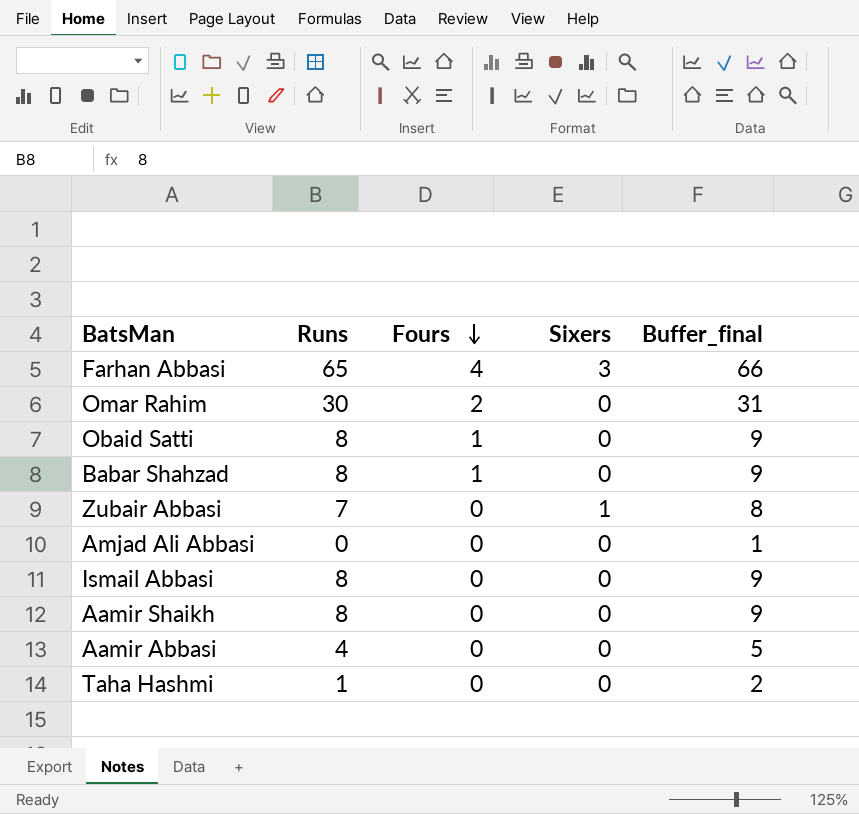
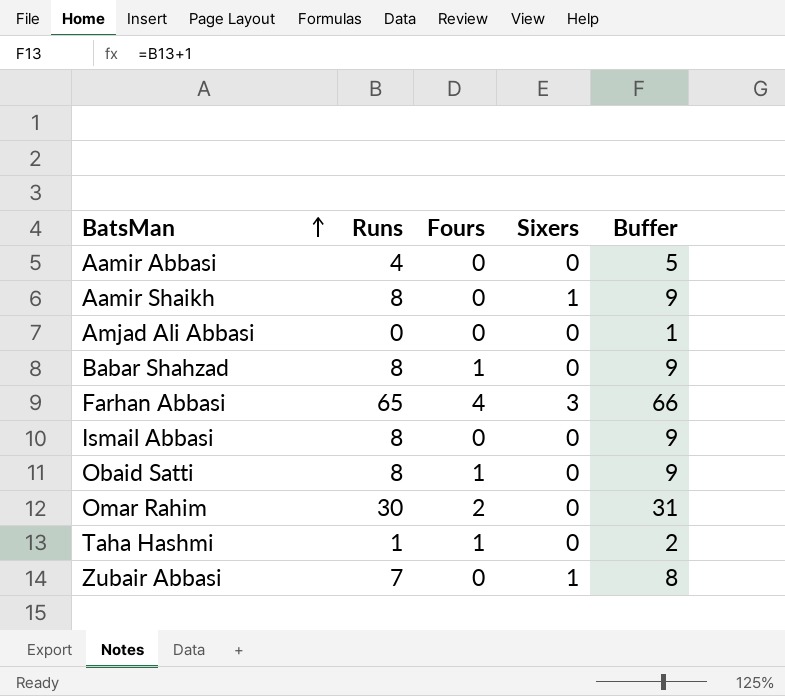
row order: Fours descending -> BatsMan ascending
column name: Buffer_final -> Buffer
Aamir Shaikh | Sixers: 0 -> 1
Taha Hashmi | Fours: 0 -> 1

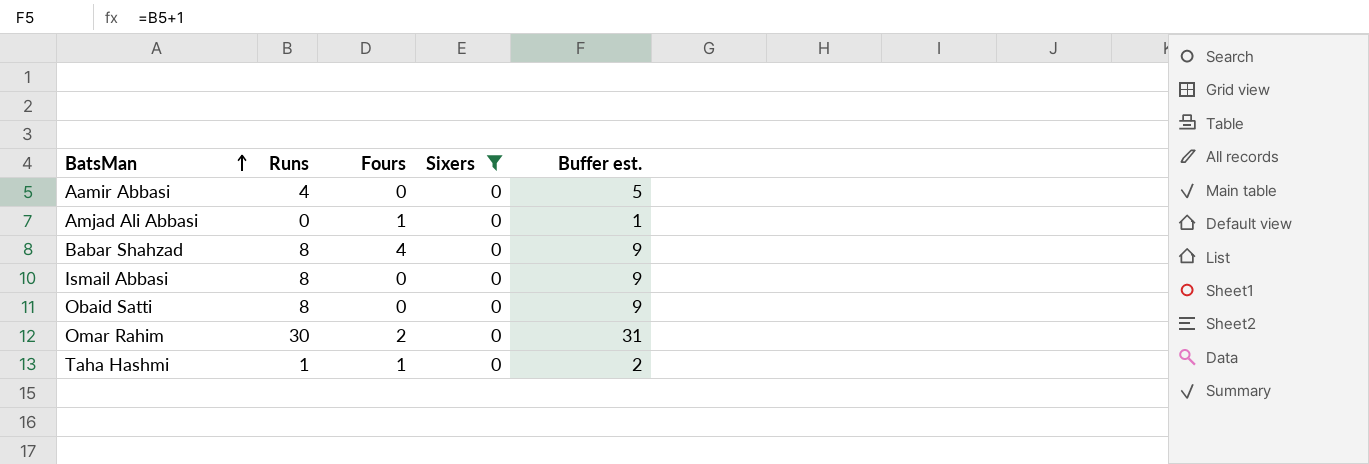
filter: none -> Sixers = 0
column name: Buffer -> Buffer est.
Amjad Ali Abbasi | Fours: 0 -> 1
Babar Shahzad | Fours: 1 -> 4
Obaid Satti | Fours: 1 -> 0

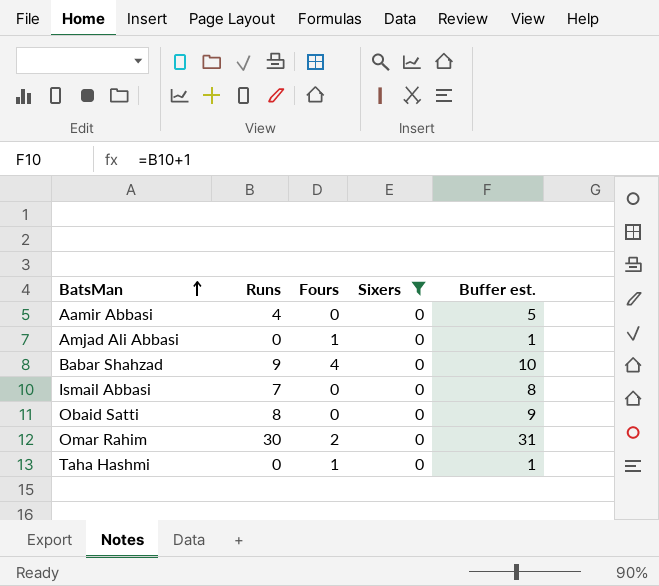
Babar Shahzad | Runs: 8 -> 9
Babar Shahzad | Buffer est.: 9 -> 10
Ismail Abbasi | Runs: 8 -> 7
Ismail Abbasi | Buffer est.: 9 -> 8
Taha Hashmi | Runs: 1 -> 0
Taha Hashmi | Buffer est.: 2 -> 1

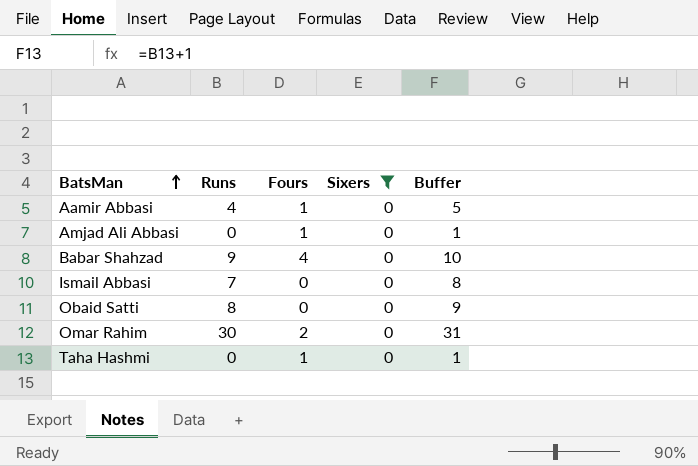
column name: Buffer est. -> Buffer
Aamir Abbasi | Fours: 0 -> 1

